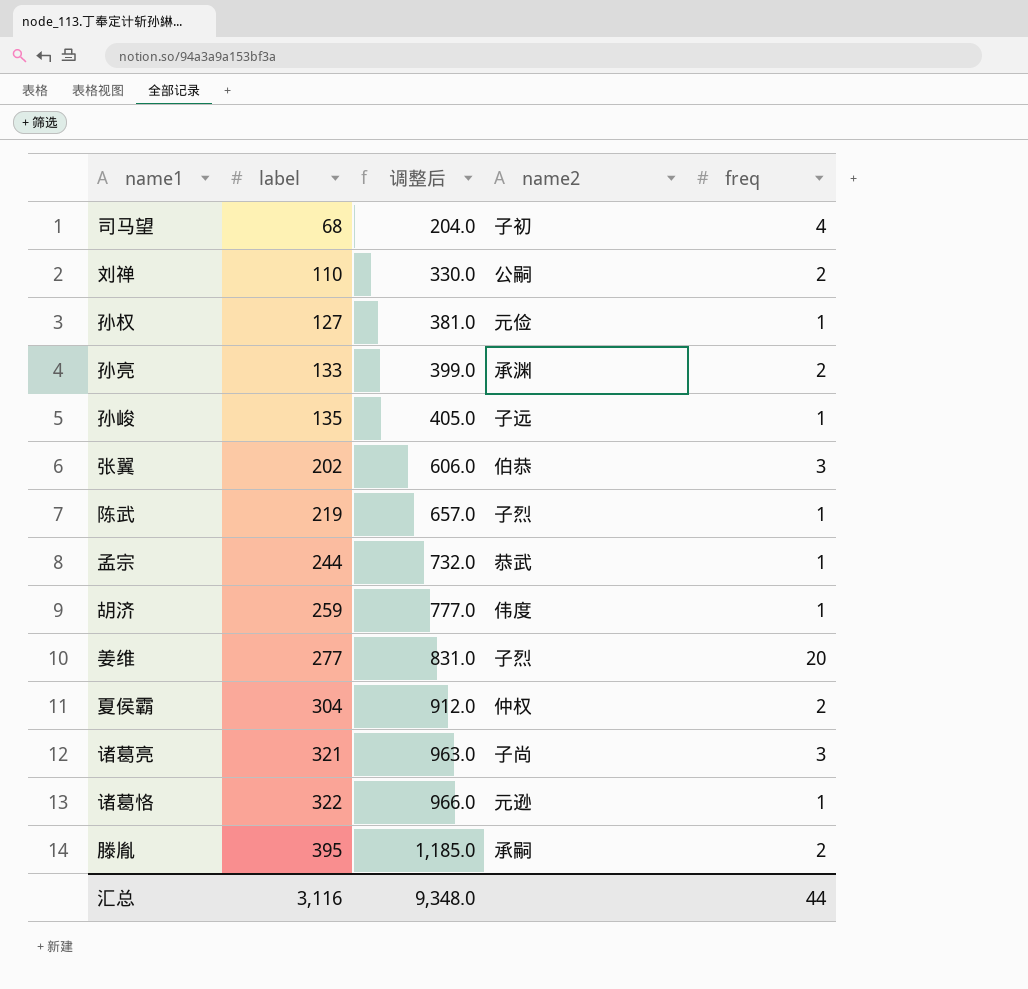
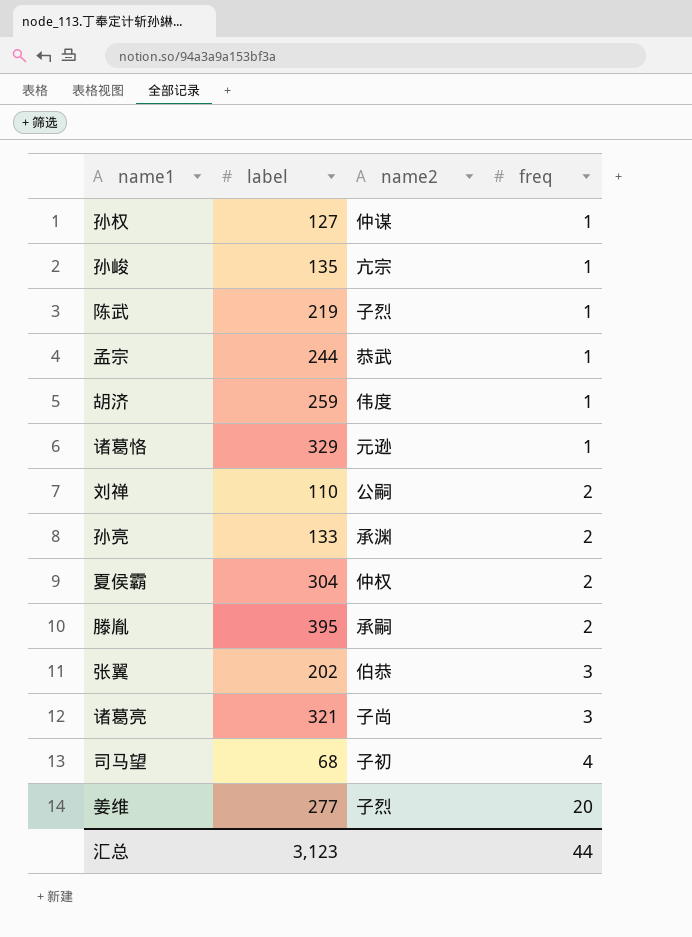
row order: label ascending -> freq ascending
column 调整后 | formula: [label] * 3 -> none
孙权 | name2: 元俭 -> 仲谋
孙峻 | name2: 子远 -> 亢宗
诸葛恪 | label: 322 -> 329
汇总 | label: 3,116 -> 3,123

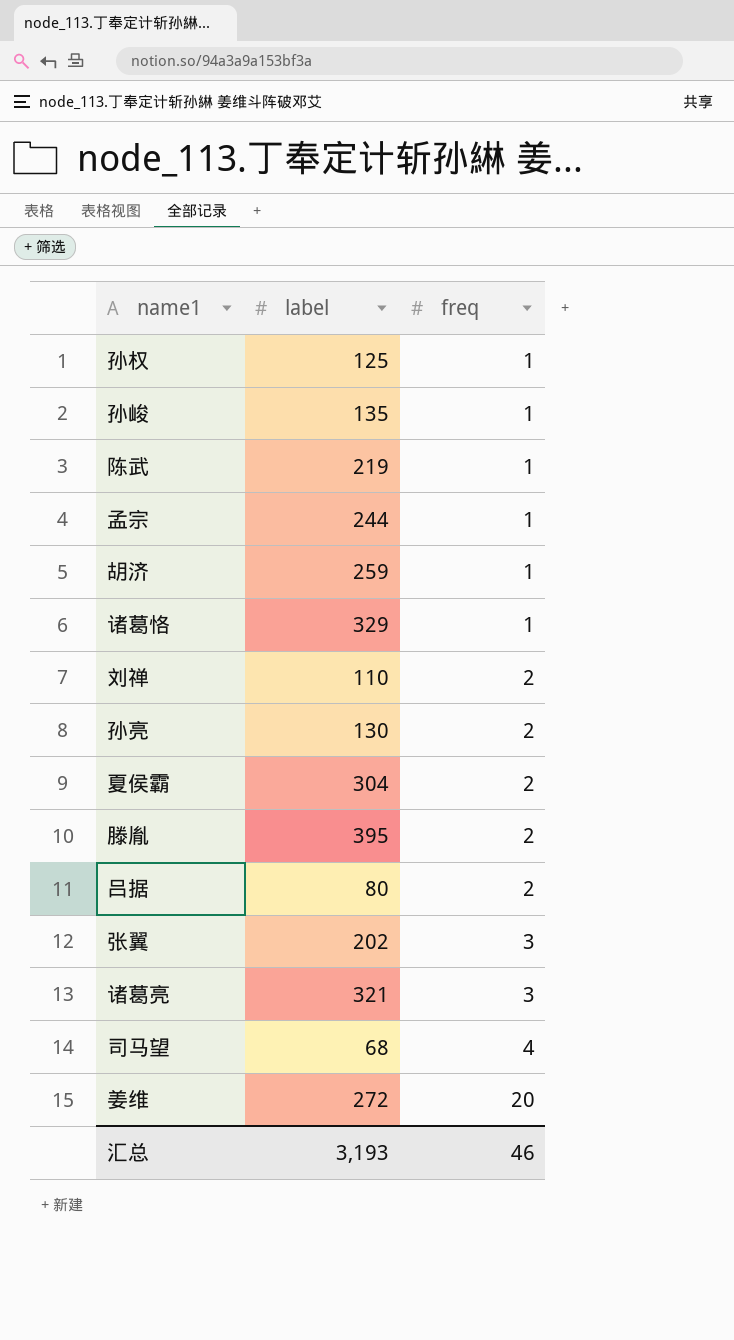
column name2 | position: 3 -> none
孙权 | label: 127 -> 125
孙亮 | label: 133 -> 130
row 吕据: none -> 80 | 2
姜维 | label: 277 -> 272
汇总 | label: 3,123 -> 3,193
汇总 | freq: 44 -> 46

